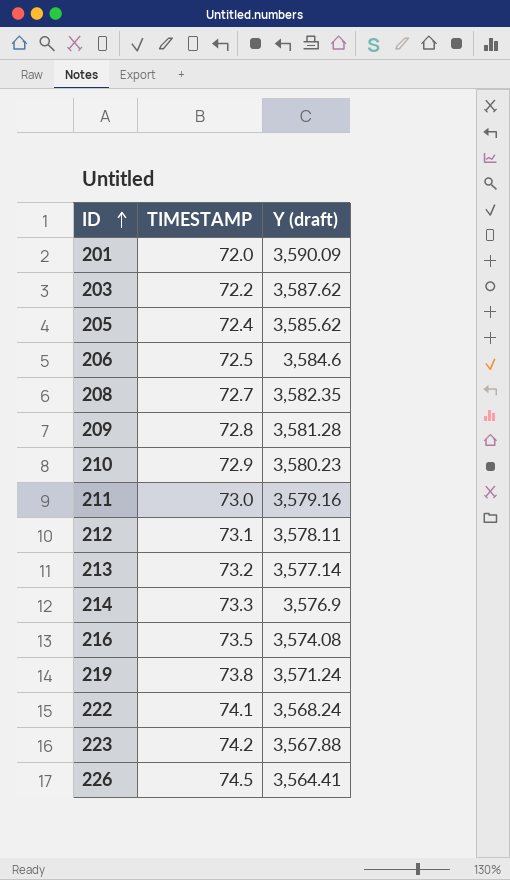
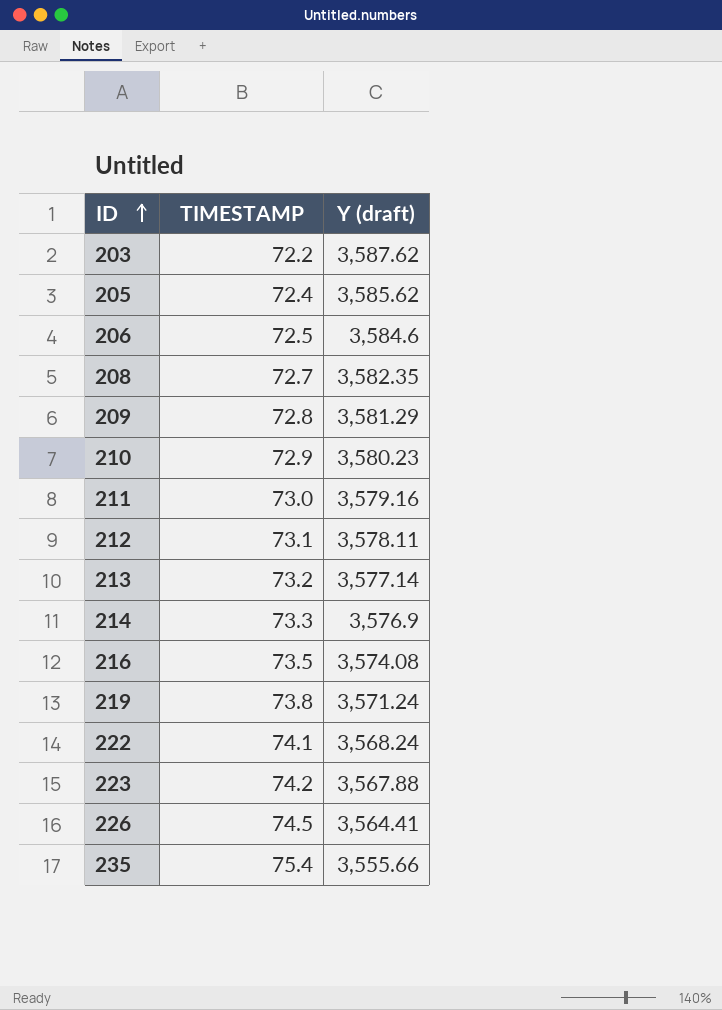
row 201: 72.0 | 3,590.09 -> none
209 | Y (draft): 3,581.28 -> 3,581.29
row 235: none -> 75.4 | 3,555.66

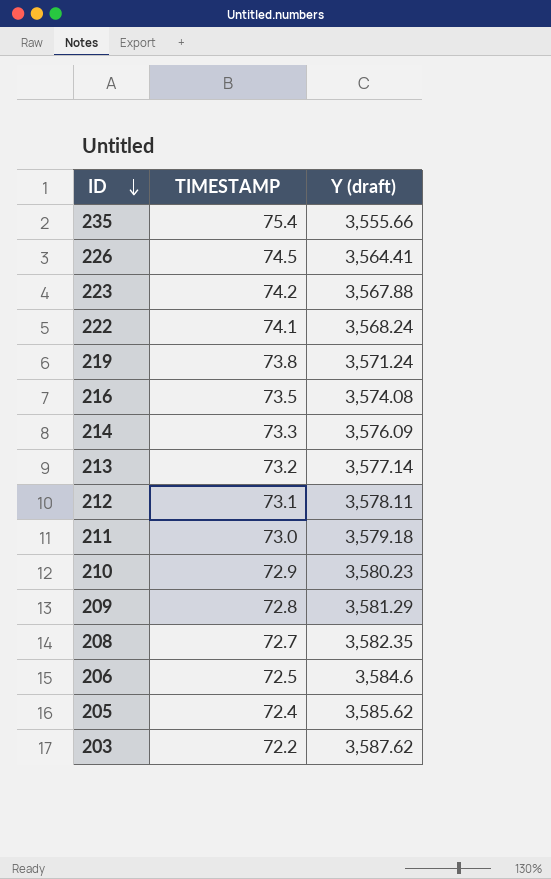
row order: ID ascending -> ID descending
214 | Y (draft): 3,576.9 -> 3,576.09
211 | Y (draft): 3,579.16 -> 3,579.18

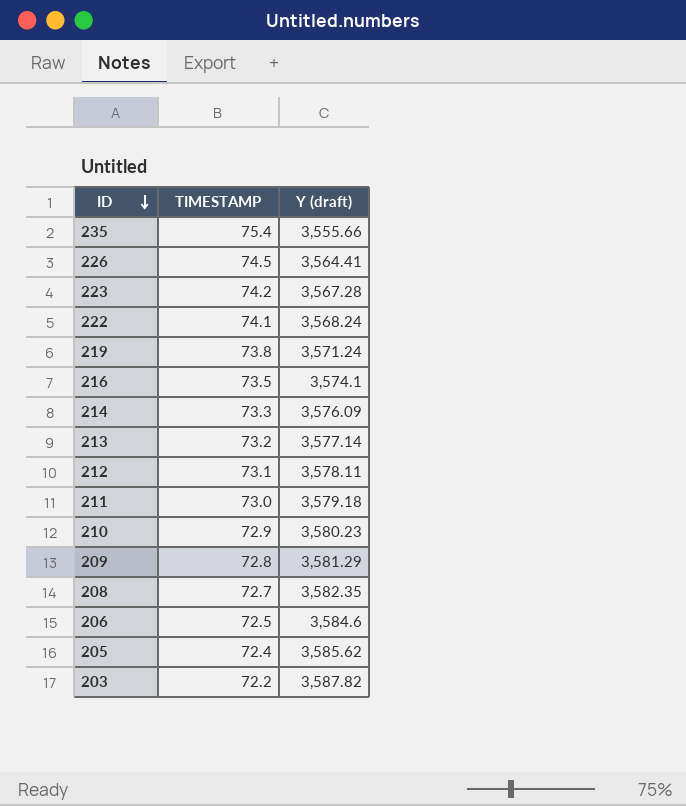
223 | Y (draft): 3,567.88 -> 3,567.28
216 | Y (draft): 3,574.08 -> 3,574.1
203 | Y (draft): 3,587.62 -> 3,587.82

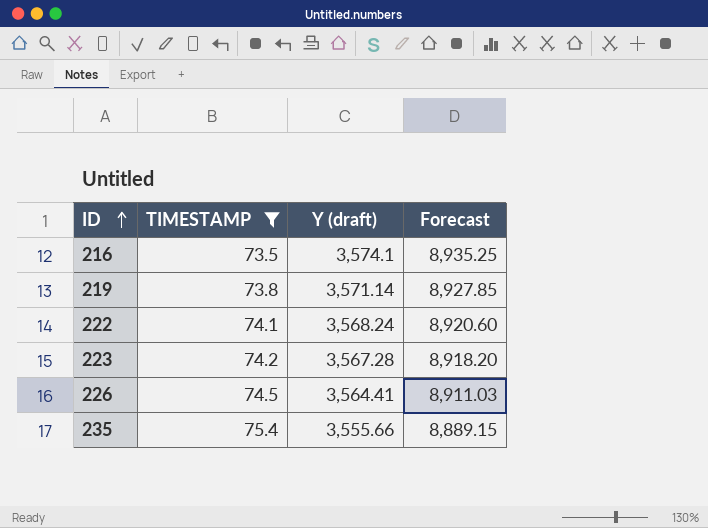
filter: none -> TIMESTAMP >= 73.5
row order: ID descending -> ID ascending
column Forecast | formula: none -> [Y (draft)] * 2.5
219 | Y (draft): 3,571.24 -> 3,571.14

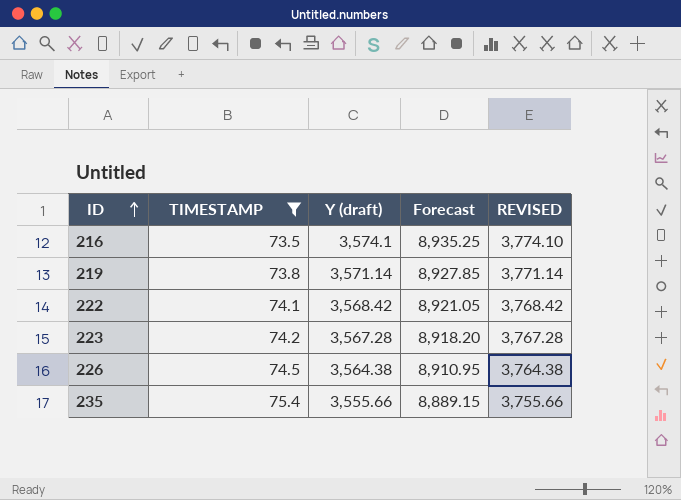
column REVISED | formula: none -> [Y (draft)] + 200
222 | Y (draft): 3,568.24 -> 3,568.42
222 | Forecast: 8,920.60 -> 8,921.05
226 | Y (draft): 3,564.41 -> 3,564.38
226 | Forecast: 8,911.03 -> 8,910.95

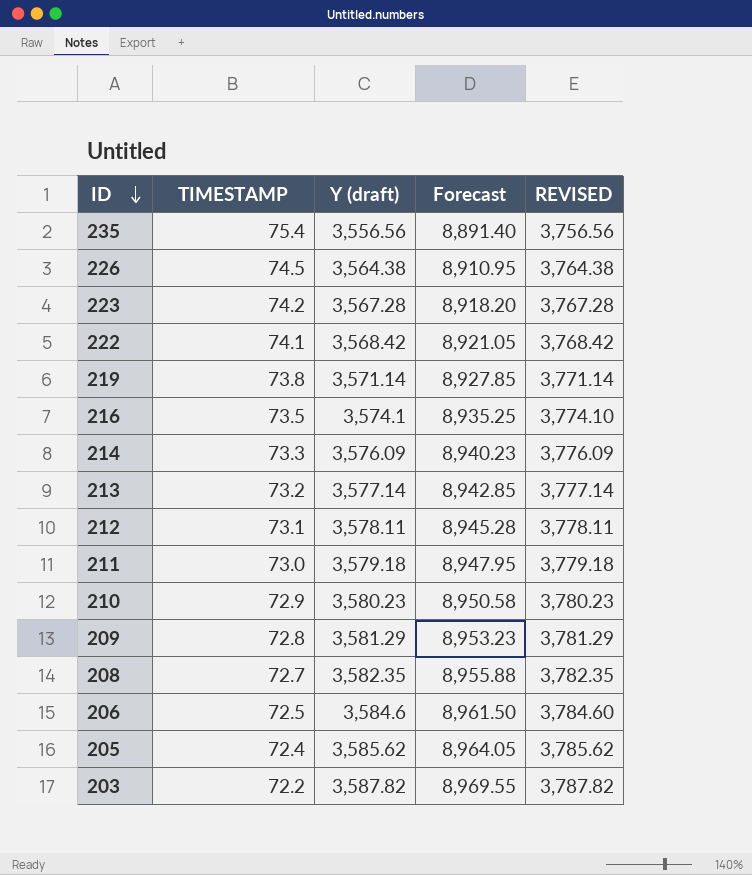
filter: TIMESTAMP >= 73.5 -> none
row order: ID ascending -> ID descending
235 | Y (draft): 3,555.66 -> 3,556.56
235 | Forecast: 8,889.15 -> 8,891.40
235 | REVISED: 3,755.66 -> 3,756.56

